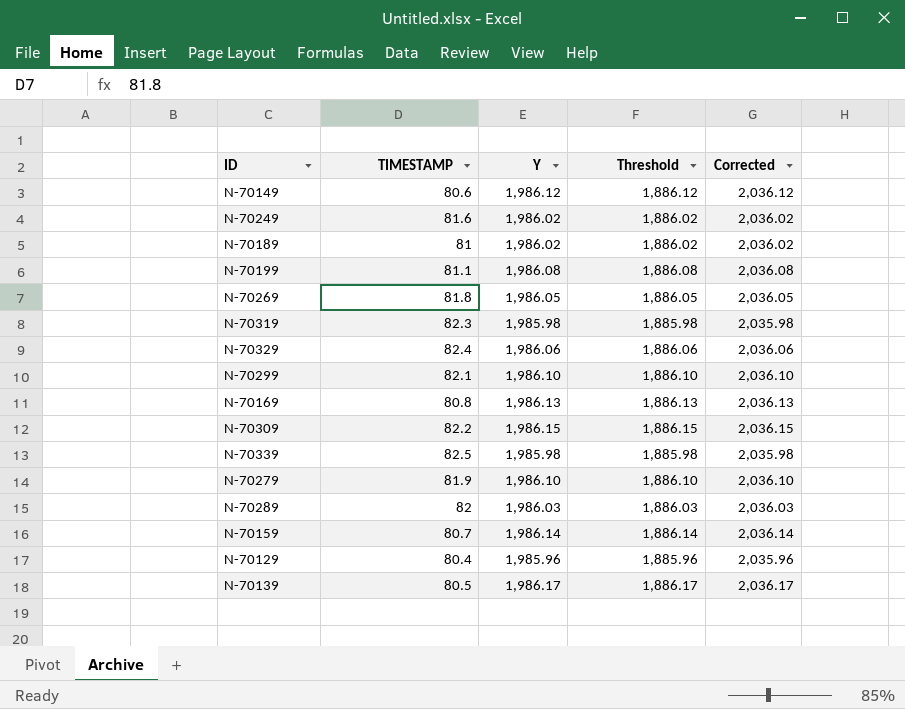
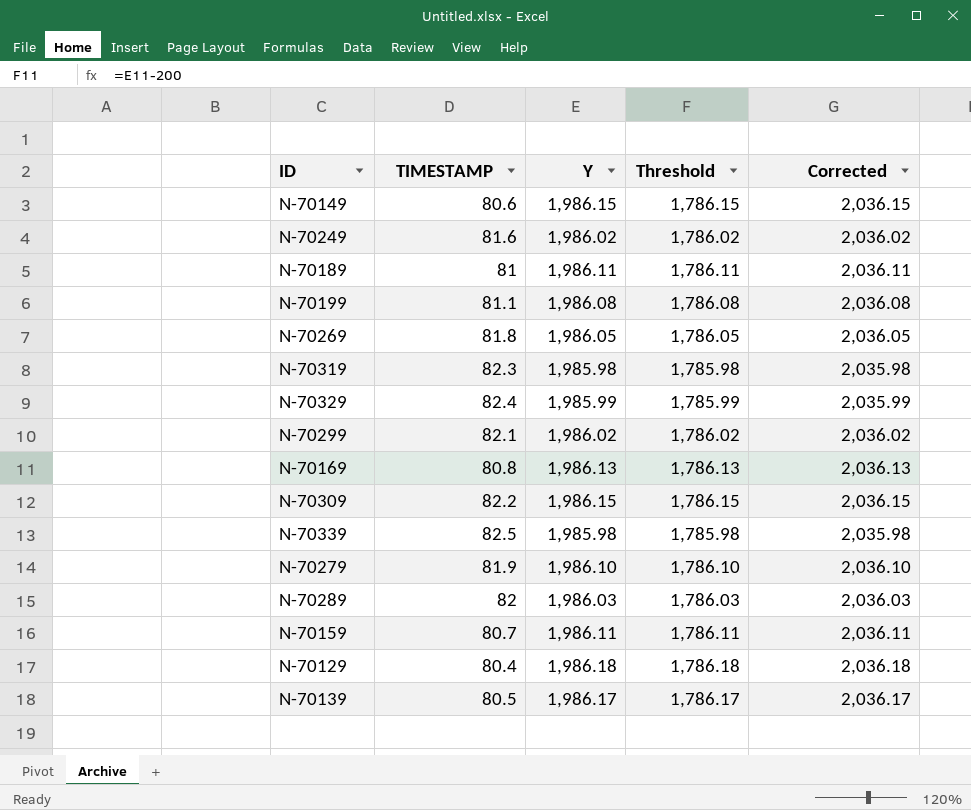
column Threshold | formula: [Y] - 100 -> [Y] - 200
N-70149 | Y: 1,986.12 -> 1,986.15
N-70149 | Corrected: 2,036.12 -> 2,036.15
N-70189 | Y: 1,986.02 -> 1,986.11
N-70189 | Corrected: 2,036.02 -> 2,036.11
N-70329 | Y: 1,986.06 -> 1,985.99
N-70329 | Corrected: 2,036.06 -> 2,035.99
N-70299 | Y: 1,986.10 -> 1,986.02
N-70299 | Corrected: 2,036.10 -> 2,036.02
N-70159 | Y: 1,986.14 -> 1,986.11
N-70159 | Corrected: 2,036.14 -> 2,036.11
N-70129 | Y: 1,985.96 -> 1,986.18
N-70129 | Corrected: 2,035.96 -> 2,036.18

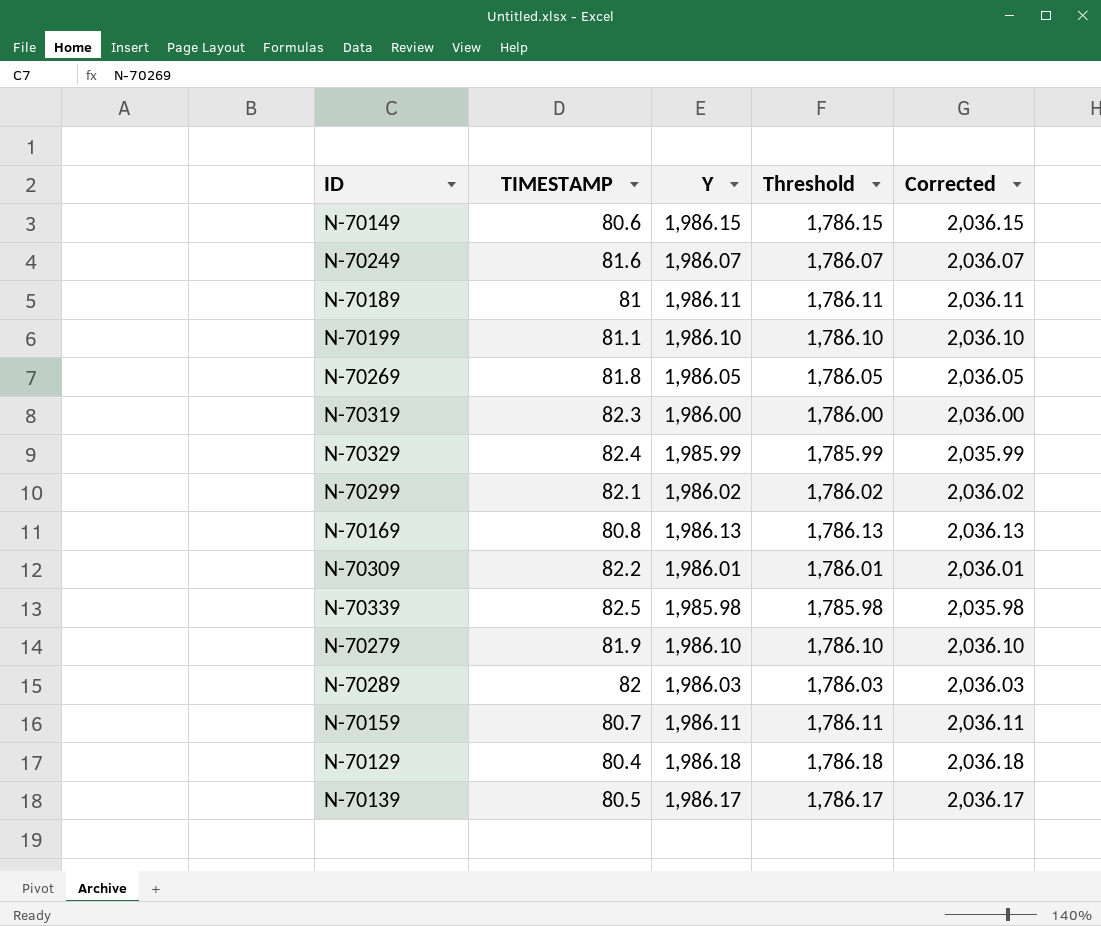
N-70249 | Y: 1,986.02 -> 1,986.07
N-70249 | Threshold: 1,786.02 -> 1,786.07
N-70249 | Corrected: 2,036.02 -> 2,036.07
N-70199 | Y: 1,986.08 -> 1,986.10
N-70199 | Threshold: 1,786.08 -> 1,786.10
N-70199 | Corrected: 2,036.08 -> 2,036.10
N-70319 | Y: 1,985.98 -> 1,986.00
N-70319 | Threshold: 1,785.98 -> 1,786.00
N-70319 | Corrected: 2,035.98 -> 2,036.00
N-70309 | Y: 1,986.15 -> 1,986.01
N-70309 | Threshold: 1,786.15 -> 1,786.01
N-70309 | Corrected: 2,036.15 -> 2,036.01

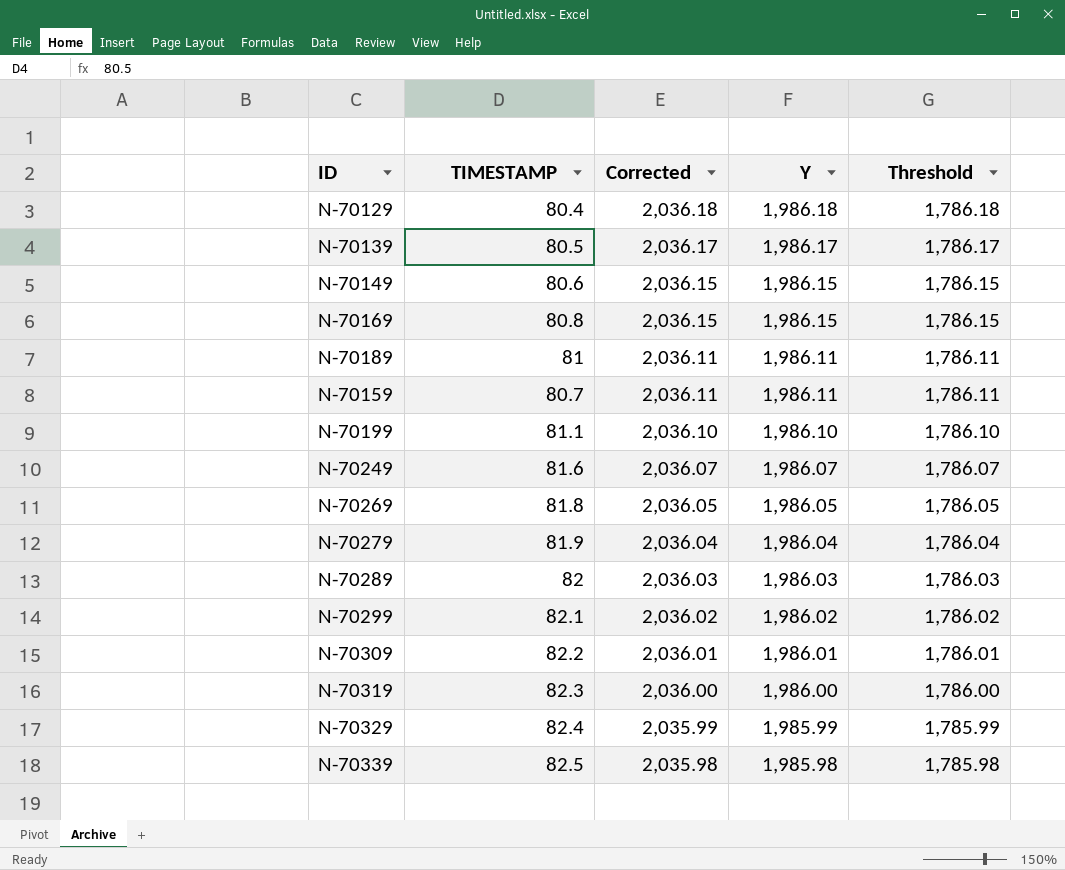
row order: none -> Corrected descending
column Corrected | position: 5 -> 3
N-70169 | Corrected: 2,036.13 -> 2,036.15
N-70169 | Y: 1,986.13 -> 1,986.15
N-70169 | Threshold: 1,786.13 -> 1,786.15
N-70279 | Corrected: 2,036.10 -> 2,036.04
N-70279 | Y: 1,986.10 -> 1,986.04
N-70279 | Threshold: 1,786.10 -> 1,786.04

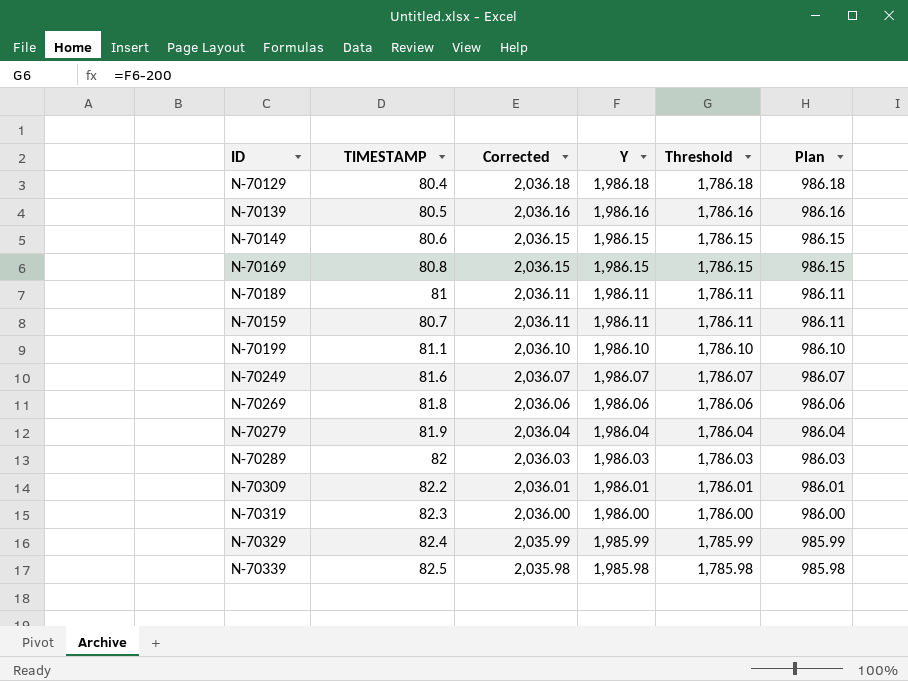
column Plan | formula: none -> [Y] - 1000
row N-70299: 82.1 | 2,036.02 | 1,986.02 | 1,786.02 -> none
N-70139 | Corrected: 2,036.17 -> 2,036.16
N-70139 | Y: 1,986.17 -> 1,986.16
N-70139 | Threshold: 1,786.17 -> 1,786.16
N-70269 | Corrected: 2,036.05 -> 2,036.06
N-70269 | Y: 1,986.05 -> 1,986.06
N-70269 | Threshold: 1,786.05 -> 1,786.06

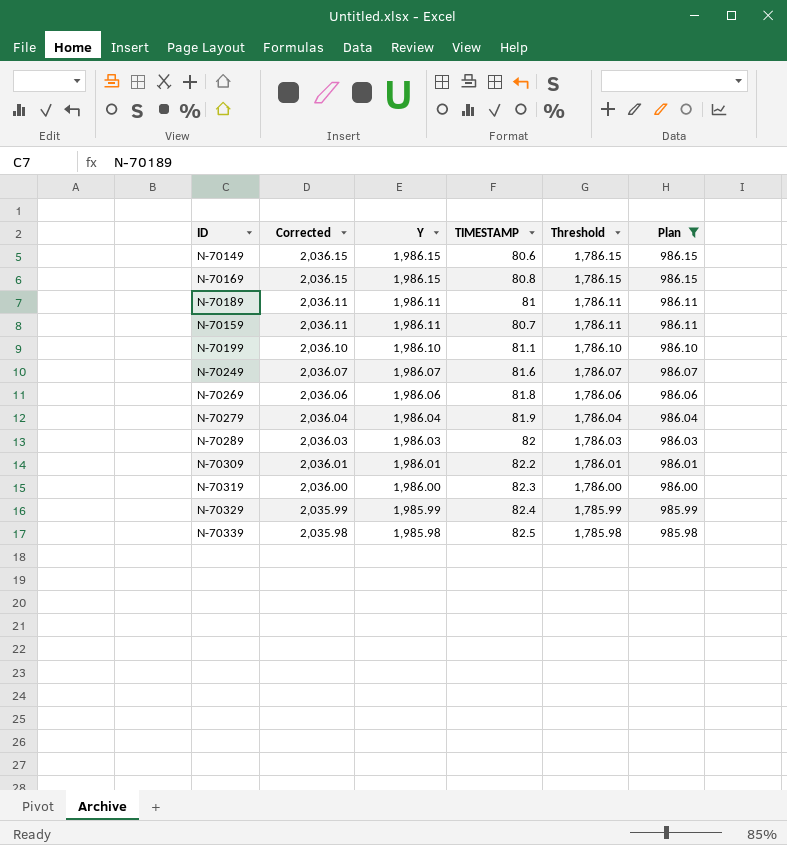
filter: none -> Plan <= 986.15
column TIMESTAMP | position: 2 -> 4

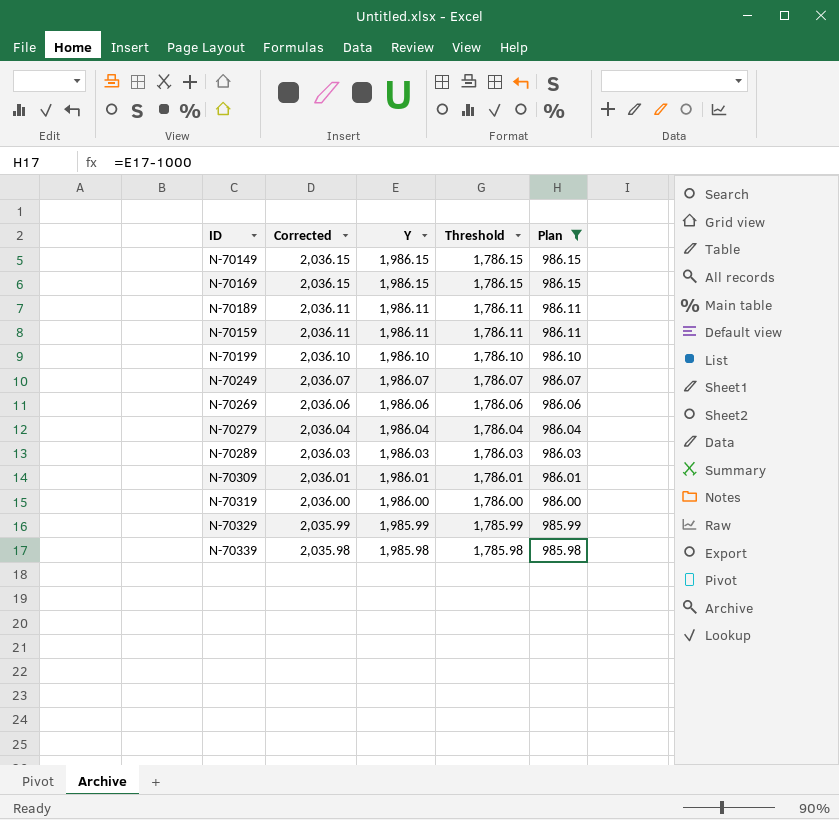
column TIMESTAMP | position: 4 -> none

